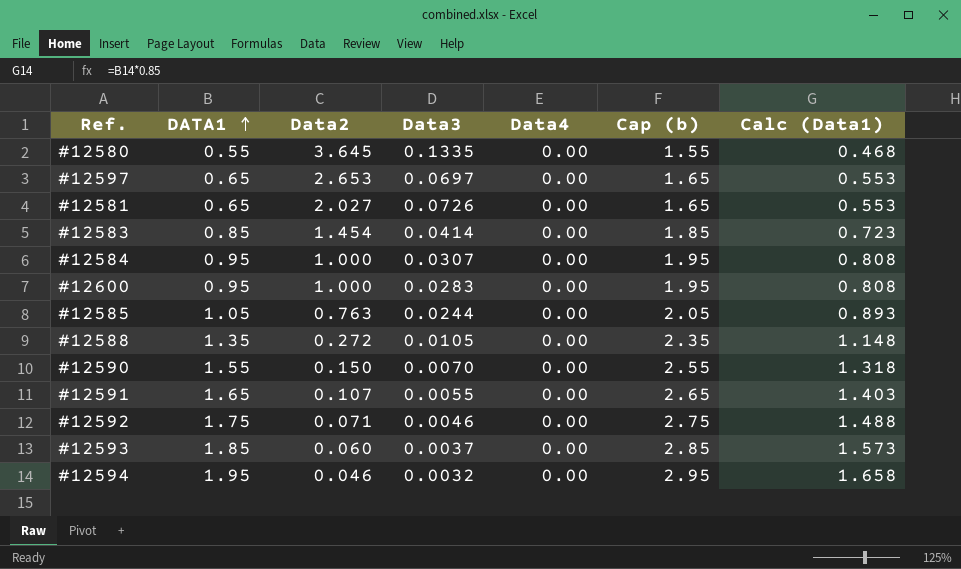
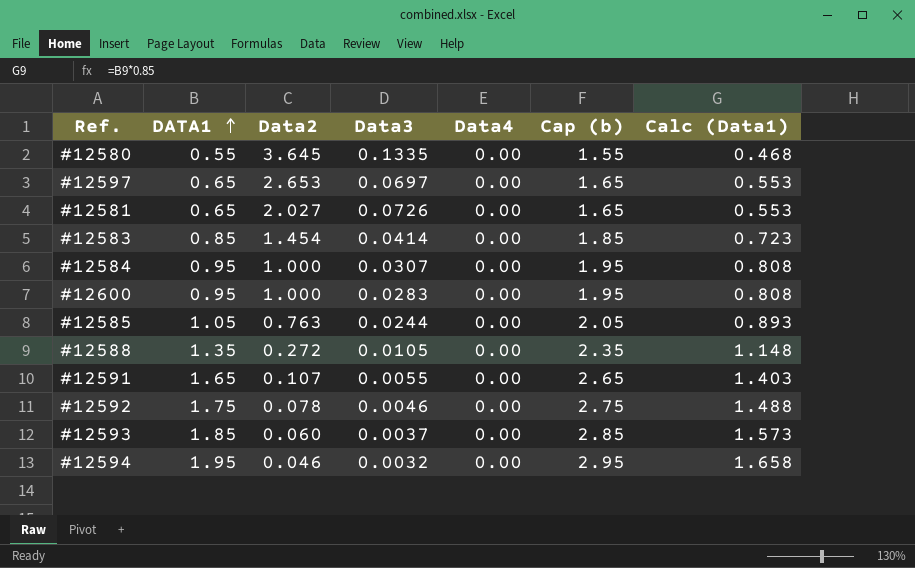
row #12590: 1.55 | 0.150 | 0.0070 | 0.00 | 2.55 | 1.318 -> none
#12592 | Data2: 0.071 -> 0.078

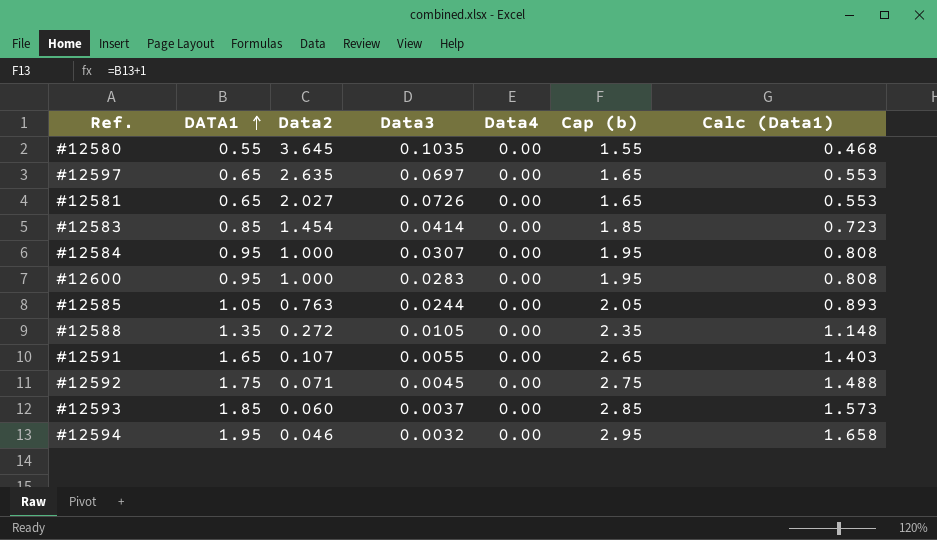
#12580 | Data3: 0.1335 -> 0.1035
#12597 | Data2: 2.653 -> 2.635
#12592 | Data2: 0.078 -> 0.071
#12592 | Data3: 0.0046 -> 0.0045

